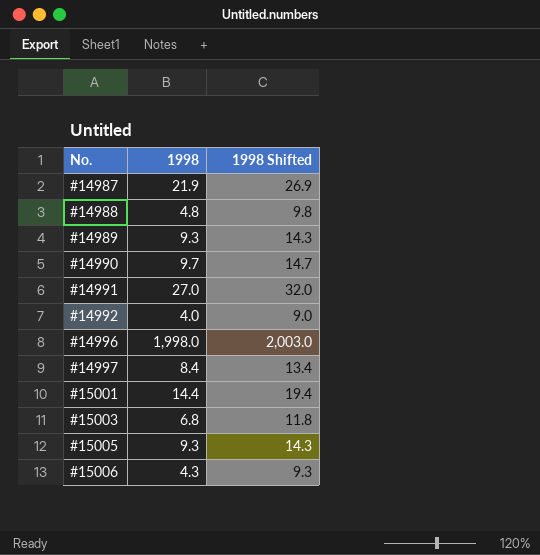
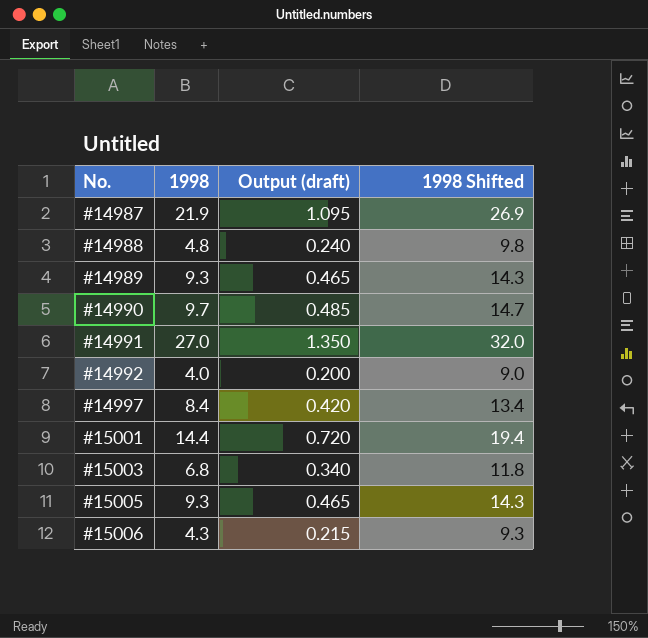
column Output (draft) | formula: none -> [1998] * 0.05
row #14996: 1,998.0 | 2,003.0 -> none

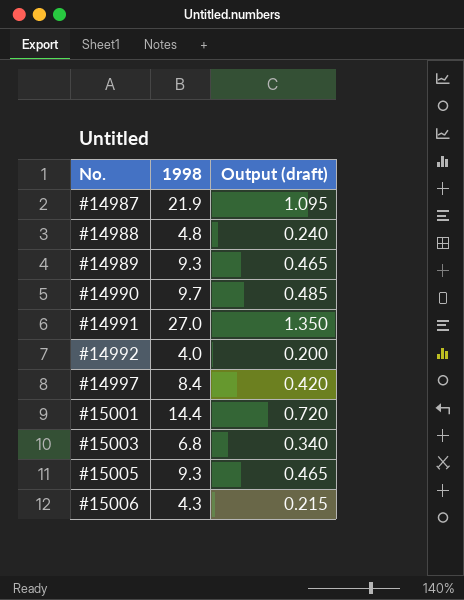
column 1998 Shifted | formula: [1998] + 5 -> none

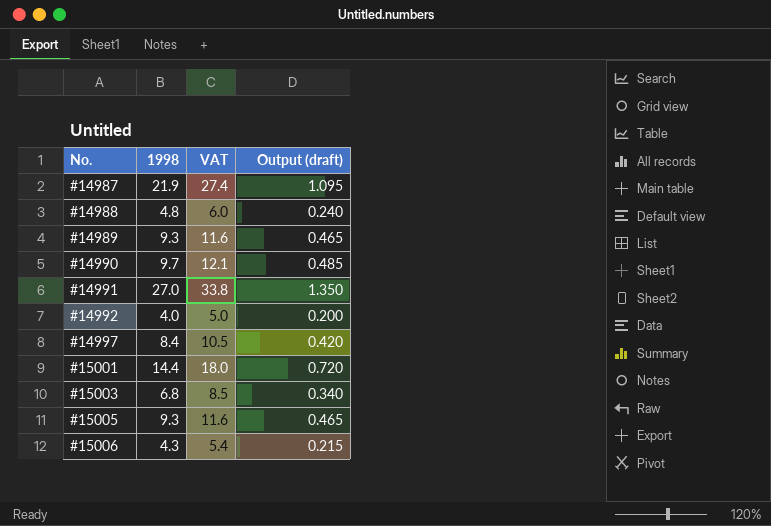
column VAT | formula: none -> [1998] * 1.25

